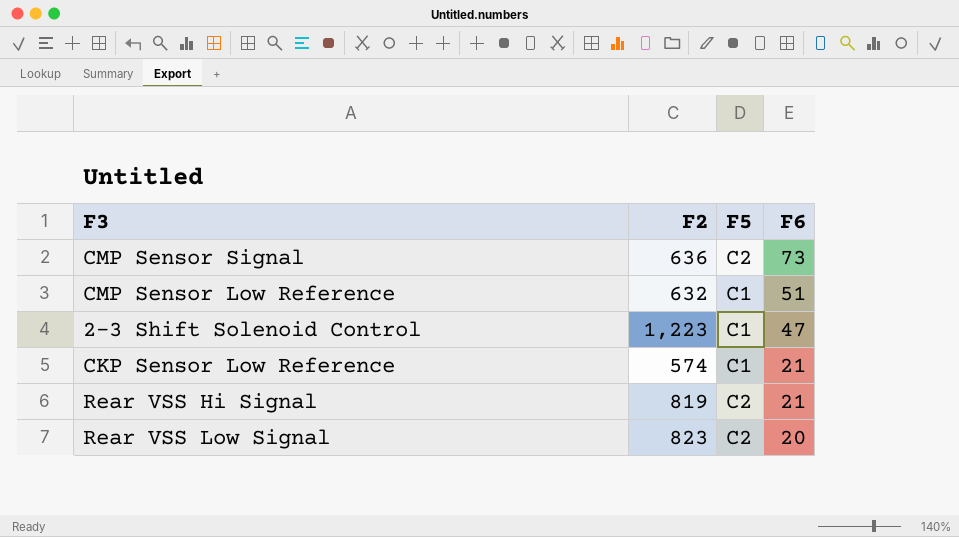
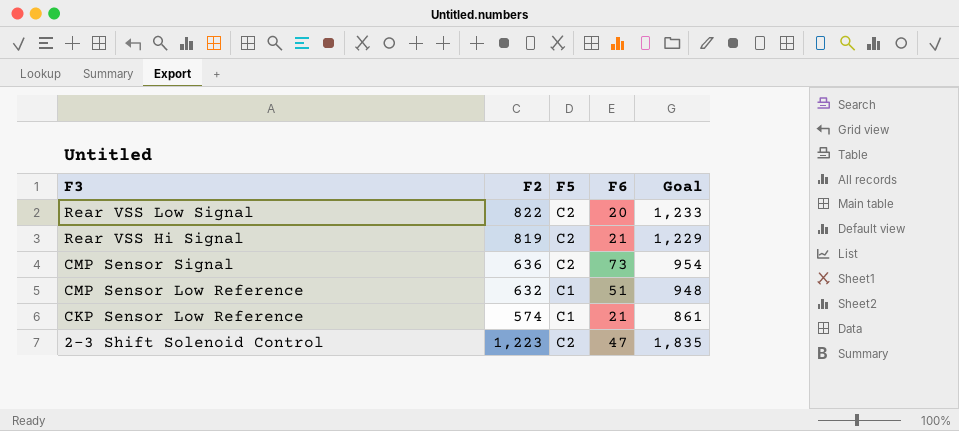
row order: F6 descending -> F3 descending
column Goal | formula: none -> [F2] * 1.5
Rear VSS Low Signal | F2: 823 -> 822
2-3 Shift Solenoid Control | F5: C1 -> C2

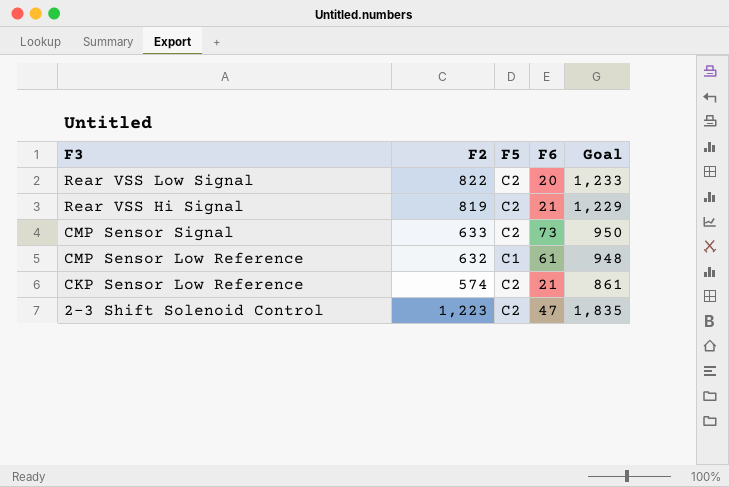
CMP Sensor Signal | F2: 636 -> 633
CMP Sensor Signal | Goal: 954 -> 950
CMP Sensor Low Reference | F6: 51 -> 61
CKP Sensor Low Reference | F5: C1 -> C2

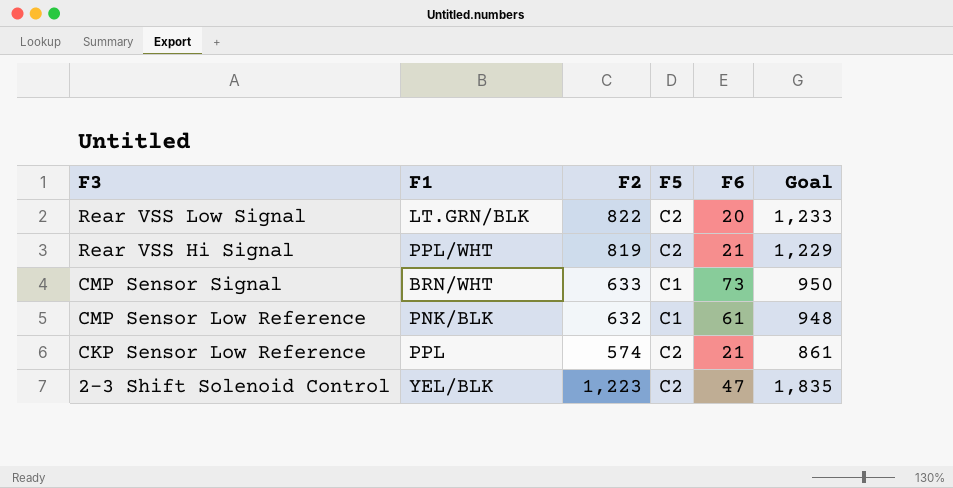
column F1 | position: none -> 2
CMP Sensor Signal | F5: C2 -> C1

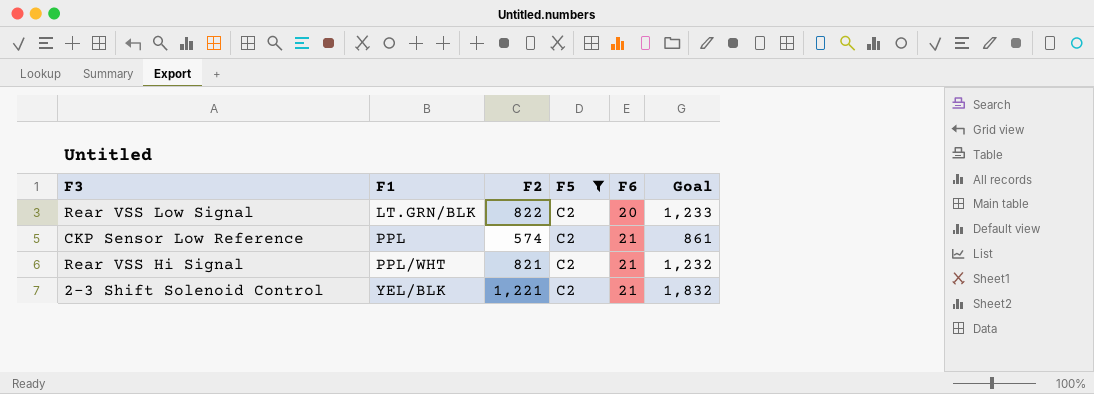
filter: none -> F5 = C2
row order: F3 descending -> F1 ascending
Rear VSS Hi Signal | F2: 819 -> 821
Rear VSS Hi Signal | Goal: 1,229 -> 1,232
2-3 Shift Solenoid Control | F2: 1,223 -> 1,221
2-3 Shift Solenoid Control | F6: 47 -> 21
2-3 Shift Solenoid Control | Goal: 1,835 -> 1,832

